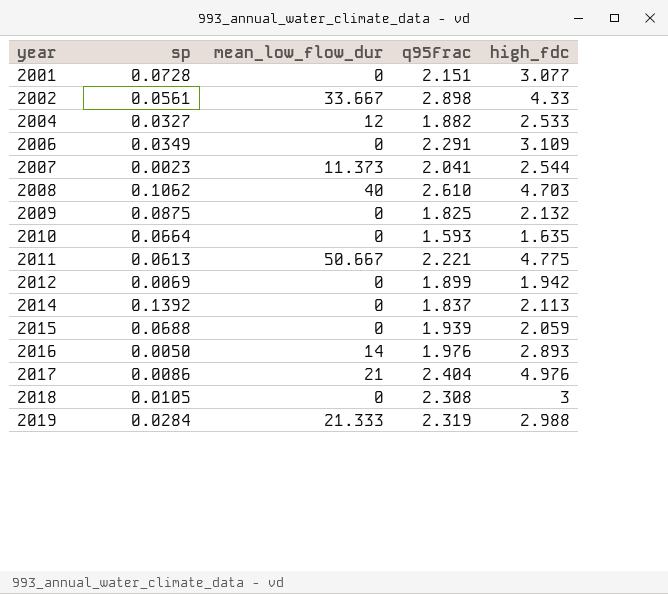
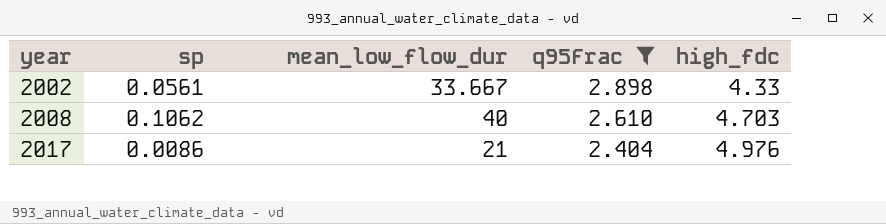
filter: none -> q95Frac >= 2.404

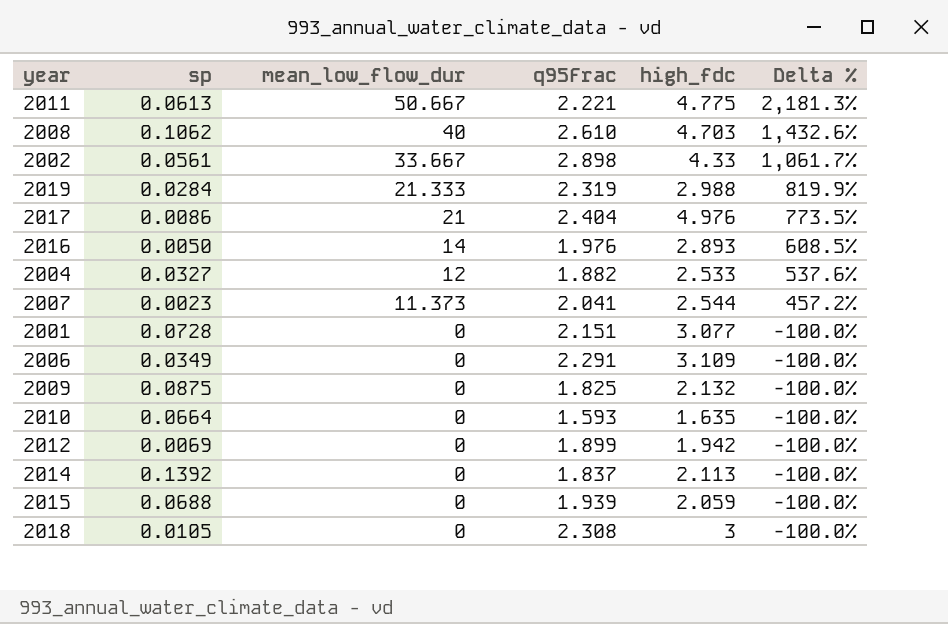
filter: q95Frac >= 2.404 -> none
row order: year ascending -> mean_low_flow_dur descending
column Delta % | formula: none -> ([mean_low_flow_dur] - [q95Frac]) / [q95Frac]

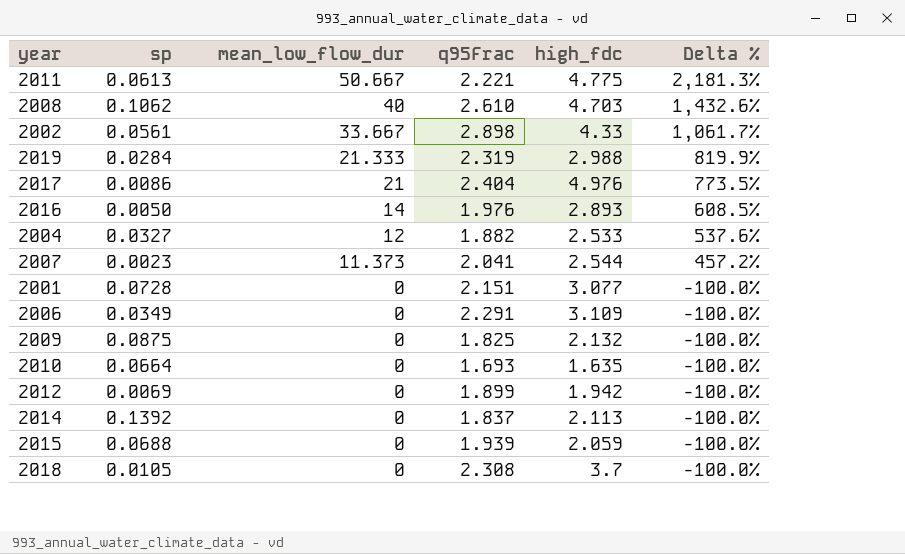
2010 | q95Frac: 1.593 -> 1.693
2018 | high_fdc: 3 -> 3.7

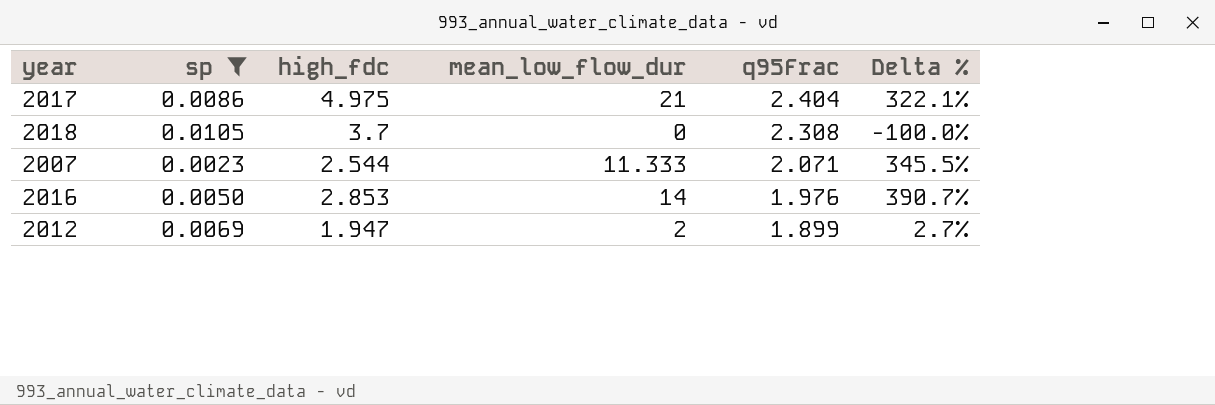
filter: none -> sp <= 0.0105
row order: mean_low_flow_dur descending -> q95Frac descending
column high_fdc | position: 5 -> 3
column Delta % | formula: ([mean_low_flow_dur] - [q95Frac]) / [q95Frac] -> ([mean_low_flow_dur] - [high_fdc]) / [high_fdc]
2017 | high_fdc: 4.976 -> 4.975
2007 | mean_low_flow_dur: 11.373 -> 11.333
2007 | q95Frac: 2.041 -> 2.071
2016 | high_fdc: 2.893 -> 2.853
2012 | high_fdc: 1.942 -> 1.947
2012 | mean_low_flow_dur: 0 -> 2

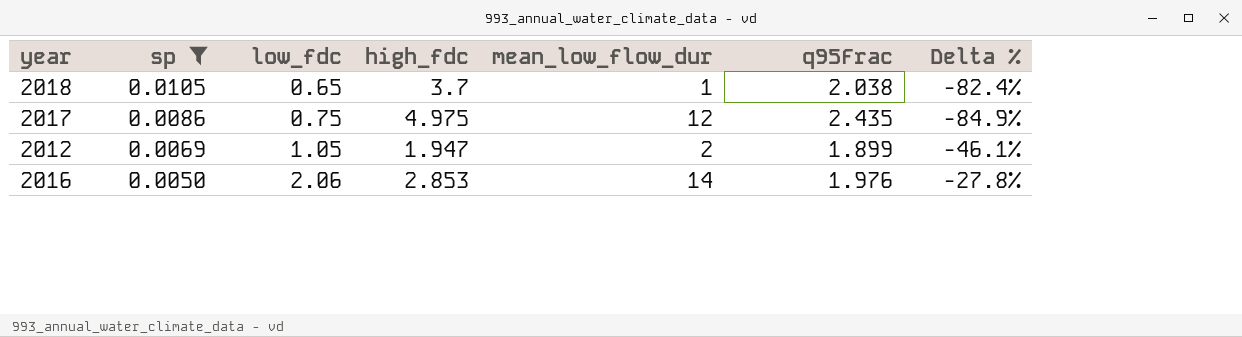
row order: q95Frac descending -> sp descending
column low_fdc | position: none -> 3
column Delta % | formula: ([mean_low_flow_dur] - [high_fdc]) / [high_fdc] -> ([low_fdc] - [high_fdc]) / [high_fdc]
row 2007: 0.0023 | 2.544 | 11.333 | 2.071 | 345.5% -> none
2018 | mean_low_flow_dur: 0 -> 1
2018 | q95Frac: 2.308 -> 2.038
2017 | mean_low_flow_dur: 21 -> 12
2017 | q95Frac: 2.404 -> 2.435

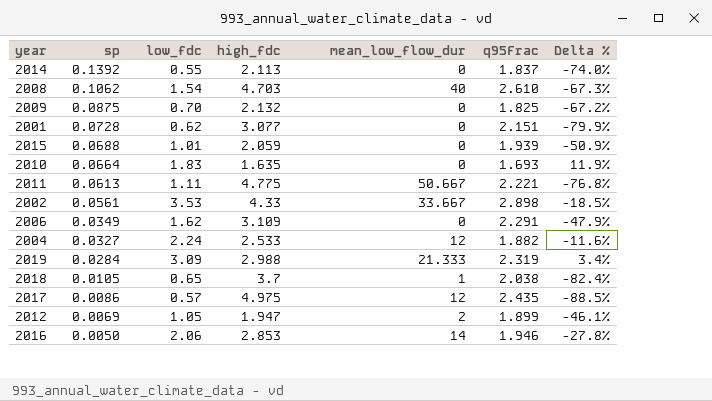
filter: sp <= 0.0105 -> none
2017 | low_fdc: 0.75 -> 0.57
2017 | Delta %: -84.9% -> -88.5%
2016 | q95Frac: 1.976 -> 1.946

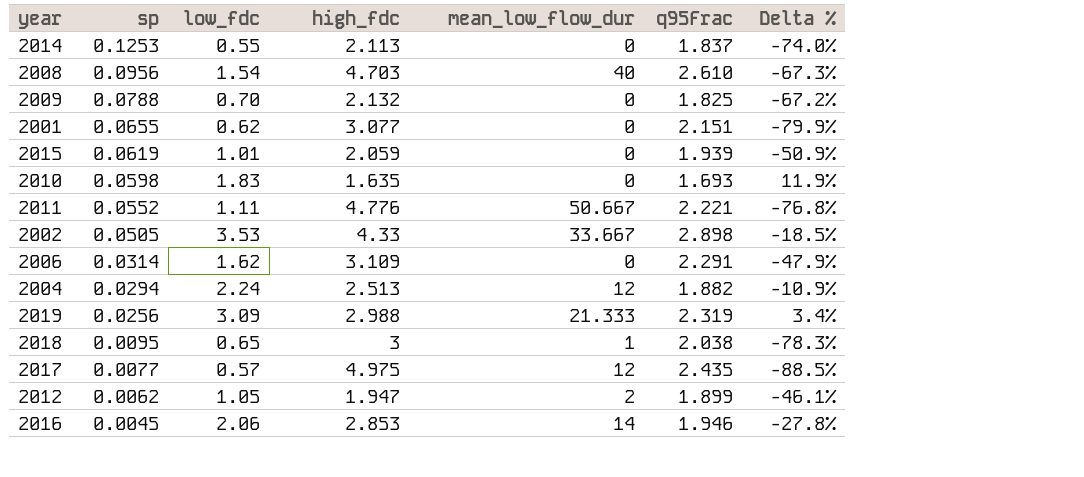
2014 | sp: 0.1392 -> 0.1253
2008 | sp: 0.1062 -> 0.0956
2009 | sp: 0.0875 -> 0.0788
2001 | sp: 0.0728 -> 0.0655
2015 | sp: 0.0688 -> 0.0619
2010 | sp: 0.0664 -> 0.0598
2011 | sp: 0.0613 -> 0.0552
2011 | high_fdc: 4.775 -> 4.776
2002 | sp: 0.0561 -> 0.0505
2006 | sp: 0.0349 -> 0.0314
2004 | sp: 0.0327 -> 0.0294
2004 | high_fdc: 2.533 -> 2.513
2004 | Delta %: -11.6% -> -10.9%
2019 | sp: 0.0284 -> 0.0256
2018 | sp: 0.0105 -> 0.0095
2018 | high_fdc: 3.7 -> 3
2018 | Delta %: -82.4% -> -78.3%
2017 | sp: 0.0086 -> 0.0077
2012 | sp: 0.0069 -> 0.0062
2016 | sp: 0.0050 -> 0.0045

